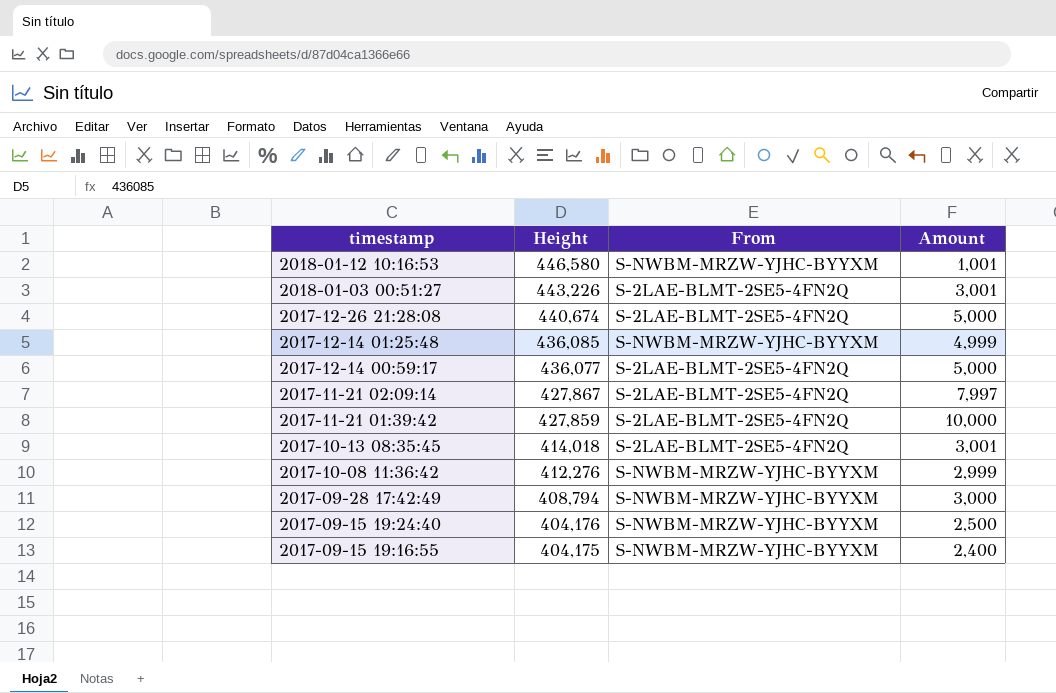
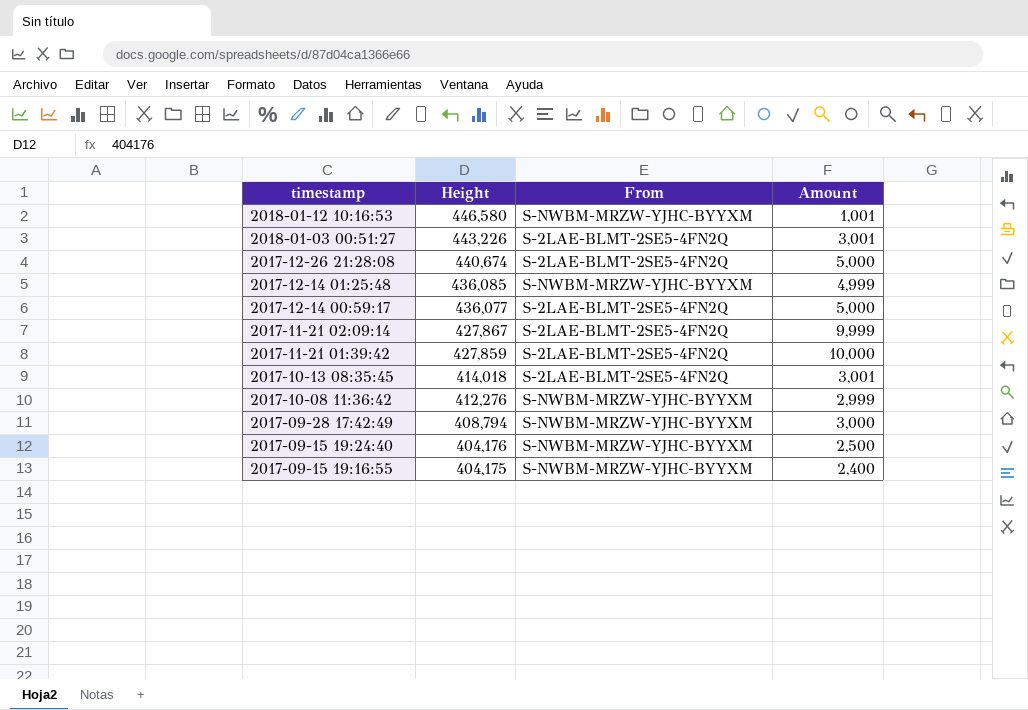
2017-11-21 02:09:14 | Amount: 7,997 -> 9,999

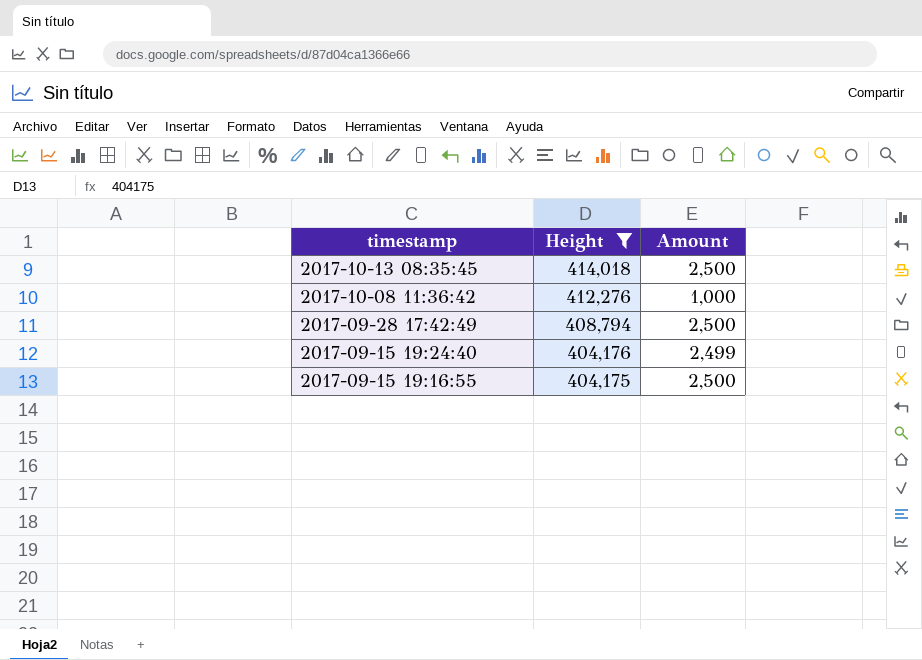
filter: none -> Height <= 414,018
column From | position: 3 -> none
2017-10-13 08:35:45 | Amount: 3,001 -> 2,500
2017-10-08 11:36:42 | Amount: 2,999 -> 1,000
2017-09-28 17:42:49 | Amount: 3,000 -> 2,500
2017-09-15 19:24:40 | Amount: 2,500 -> 2,499
2017-09-15 19:16:55 | Amount: 2,400 -> 2,500

